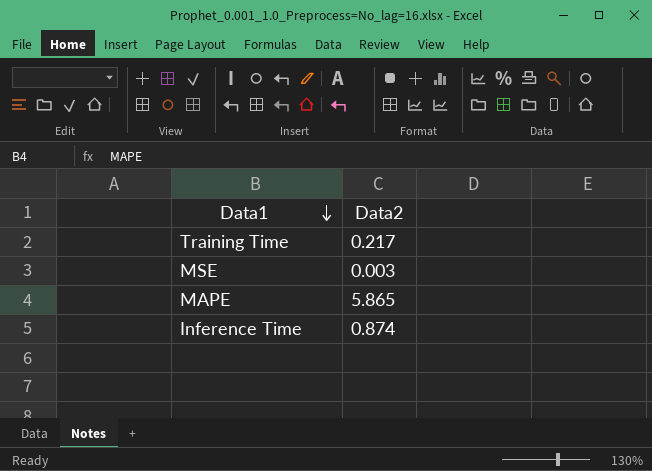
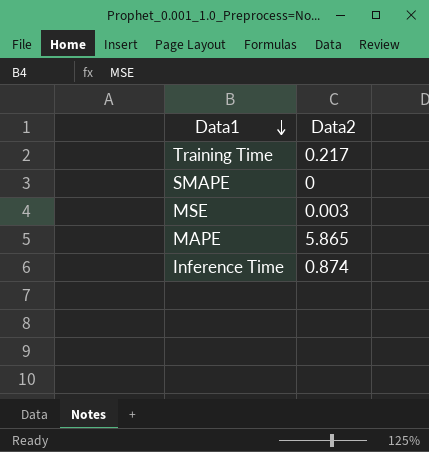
row SMAPE: none -> 0

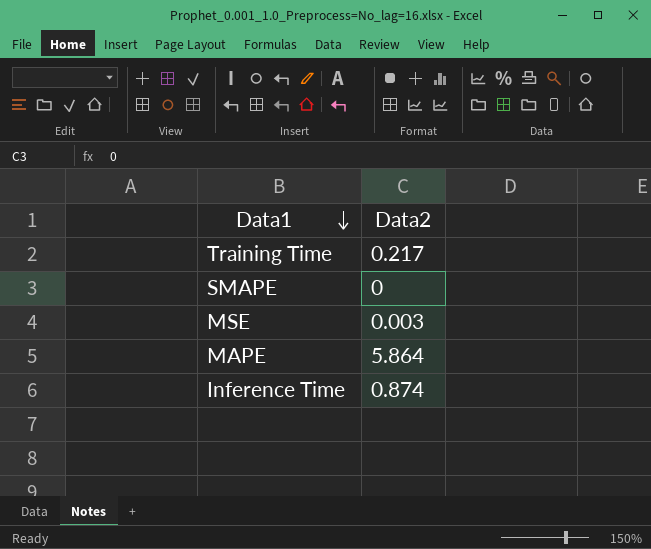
MAPE | Data2: 5.865 -> 5.864

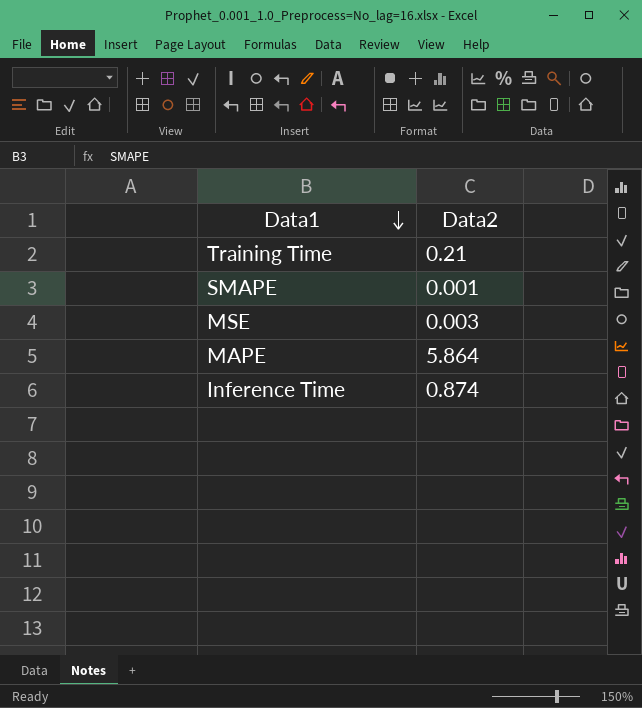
Training Time | Data2: 0.217 -> 0.21
SMAPE | Data2: 0 -> 0.001

